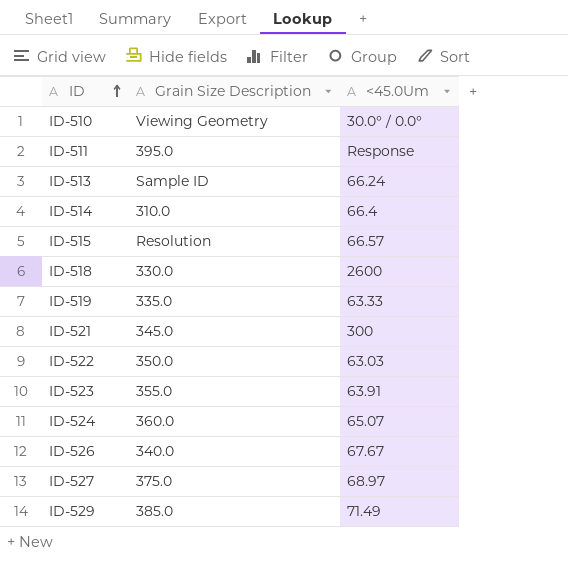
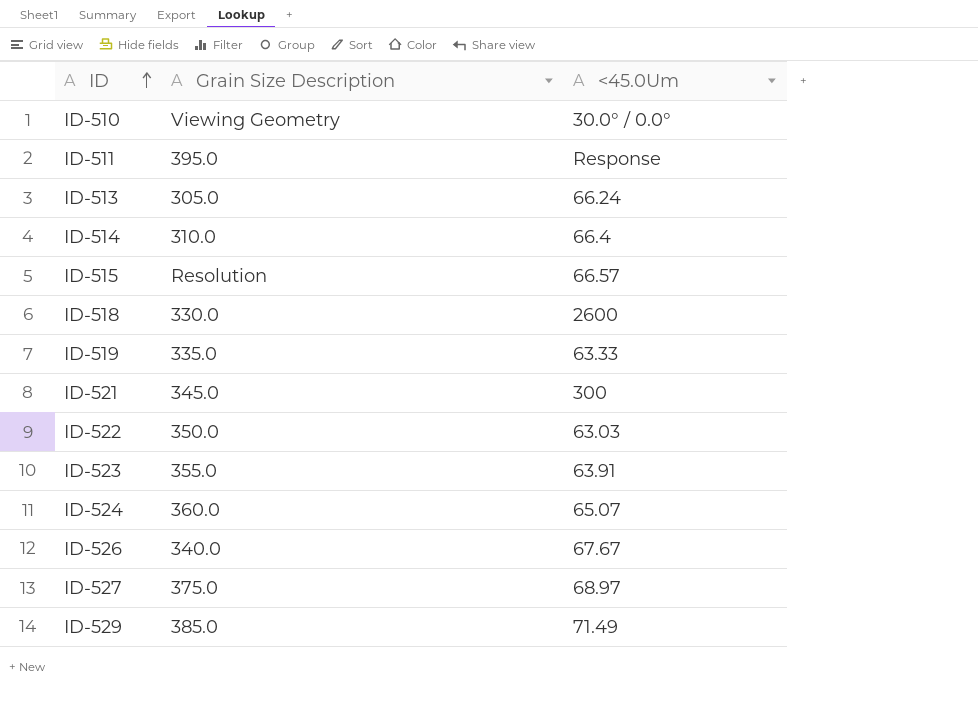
ID-513 | Grain Size Description: Sample ID -> 305.0

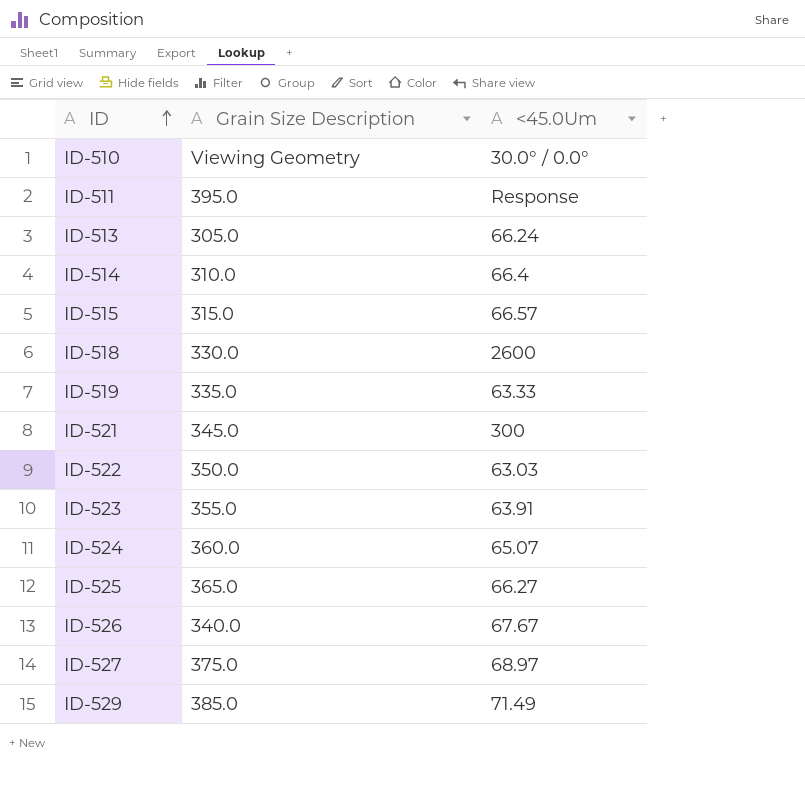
ID-515 | Grain Size Description: Resolution -> 315.0
row ID-525: none -> 365.0 | 66.27

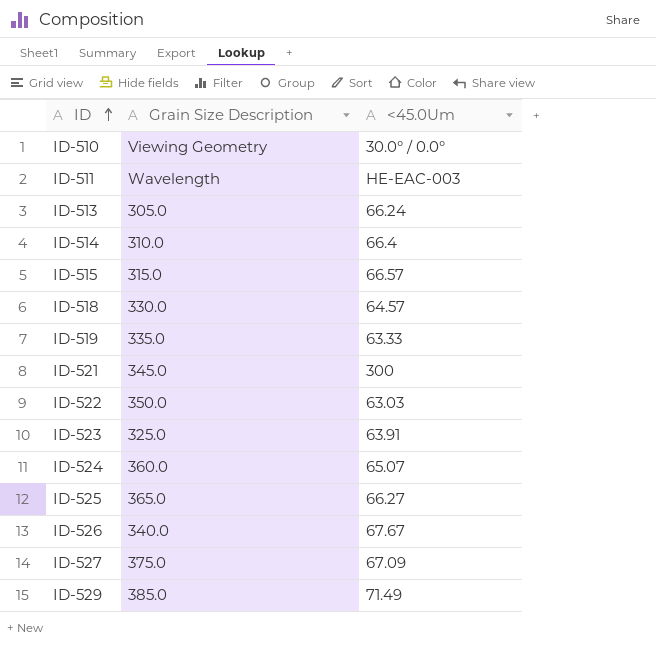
ID-511 | Grain Size Description: 395.0 -> Wavelength
ID-511 | <45.0Um: Response -> HE-EAC-003
ID-518 | <45.0Um: 2600 -> 64.57
ID-523 | Grain Size Description: 355.0 -> 325.0
ID-527 | <45.0Um: 68.97 -> 67.09

